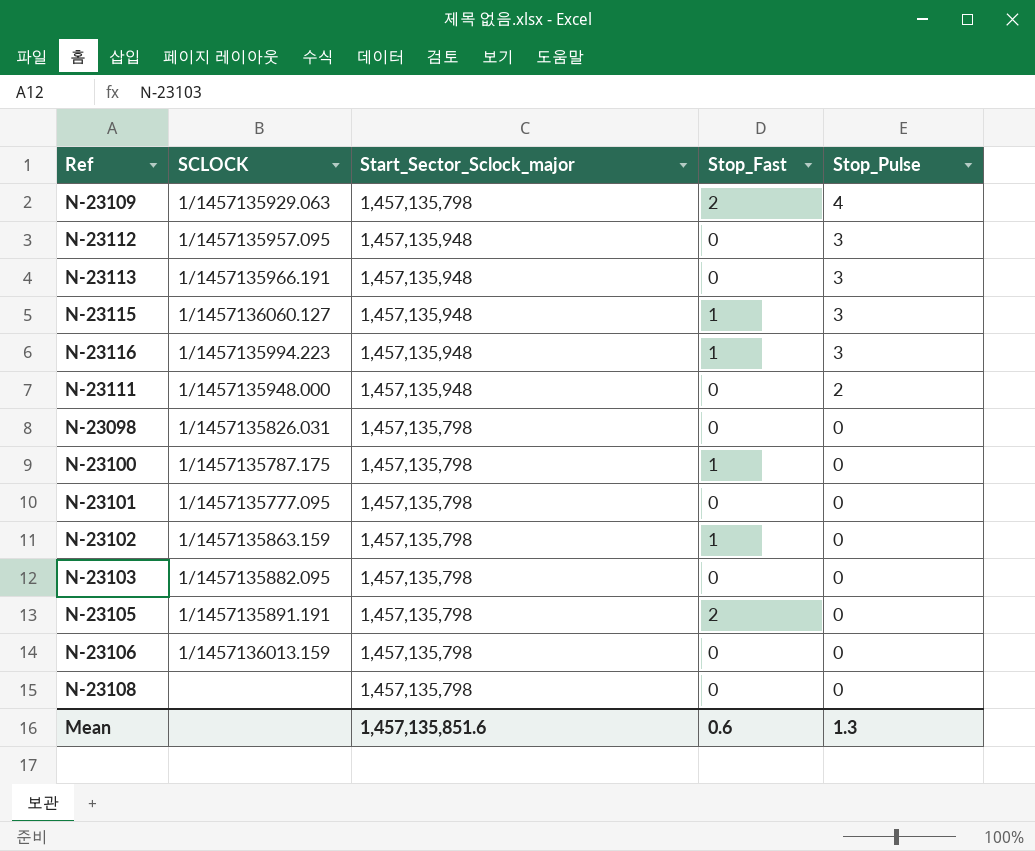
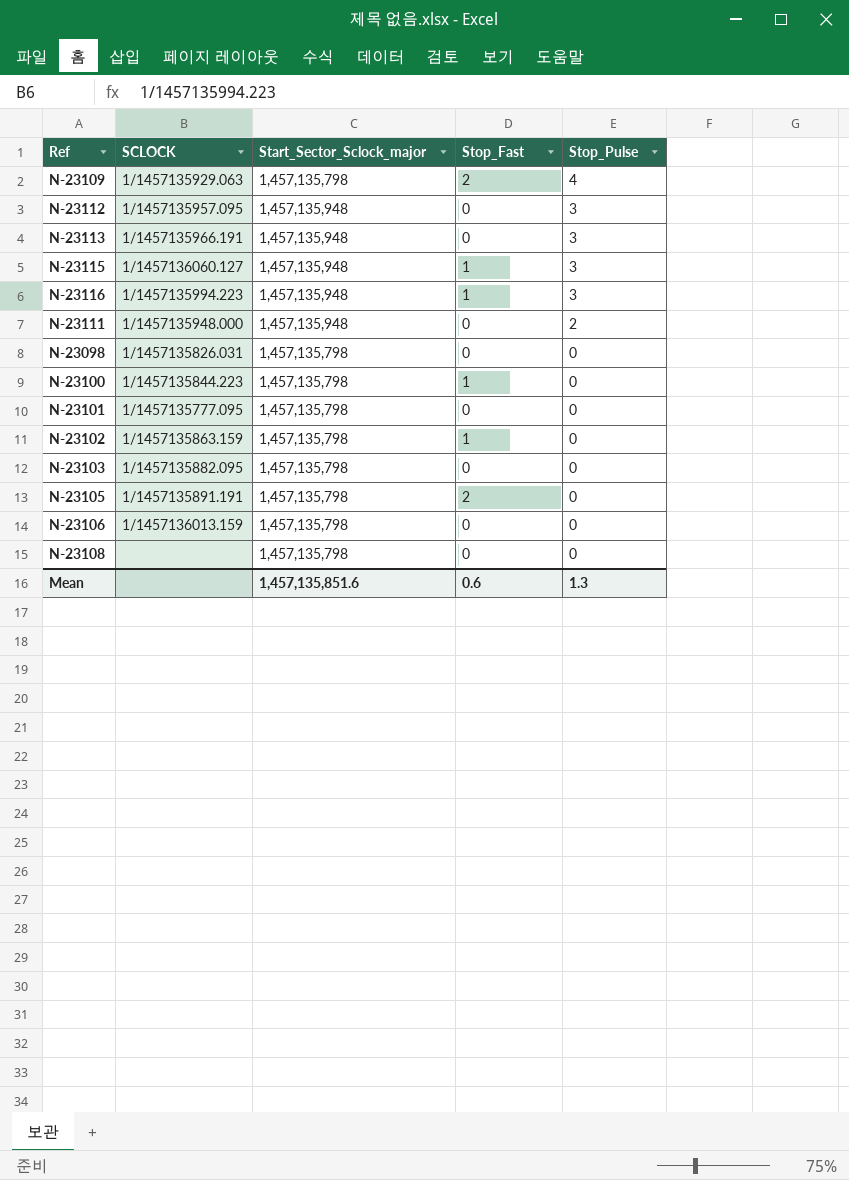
N-23100 | SCLOCK: 1/1457135787.175 -> 1/1457135844.223

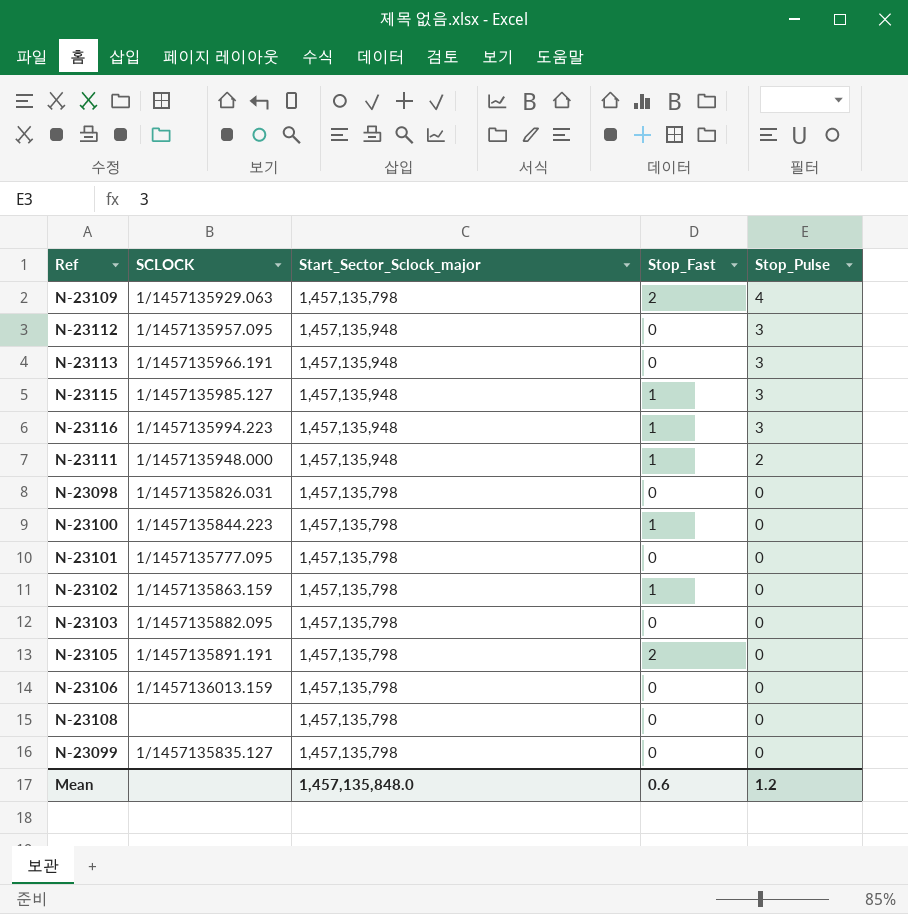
N-23115 | SCLOCK: 1/1457136060.127 -> 1/1457135985.127
N-23111 | Stop_Fast: 0 -> 1
row N-23099: none -> 1/1457135835.127 | 1,457,135,798 | 0 | 0
Mean | Start_Sector_Sclock_major: 1,457,135,851.6 -> 1,457,135,848.0
Mean | Stop_Pulse: 1.3 -> 1.2

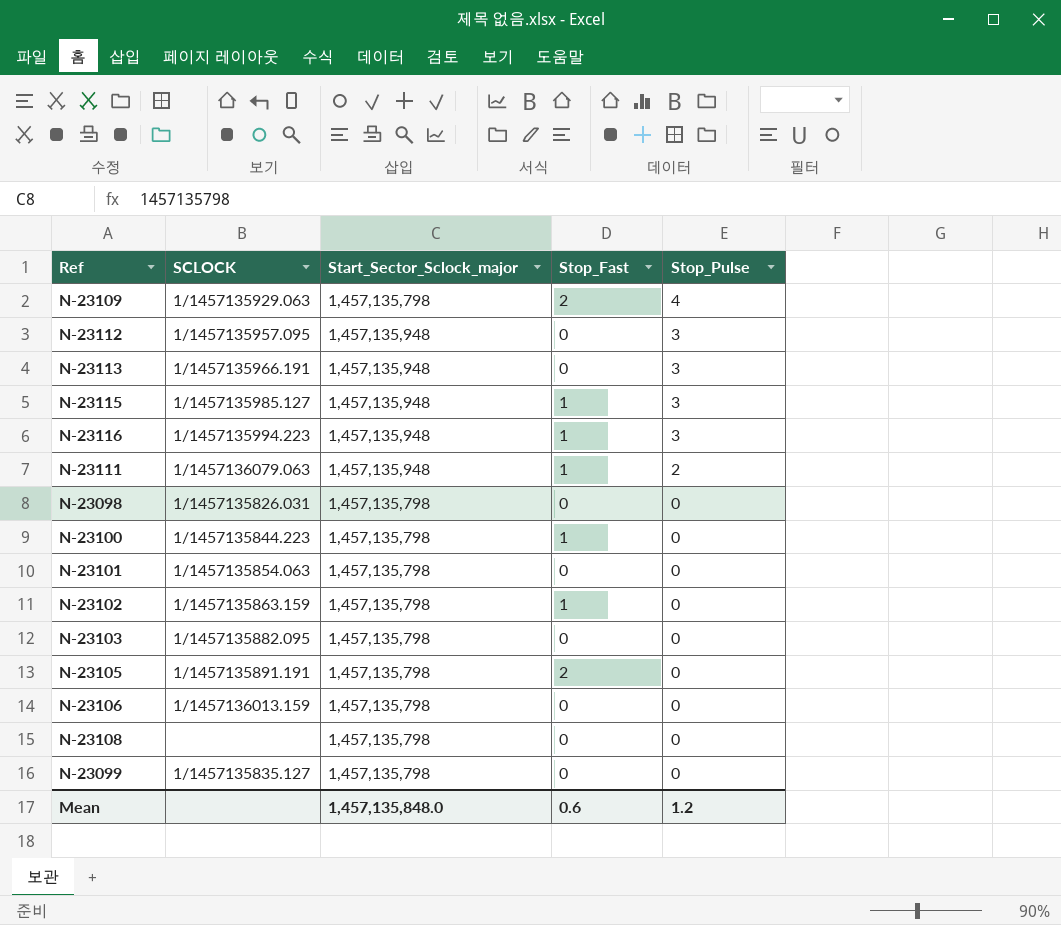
N-23111 | SCLOCK: 1/1457135948.000 -> 1/1457136079.063
N-23101 | SCLOCK: 1/1457135777.095 -> 1/1457135854.063

